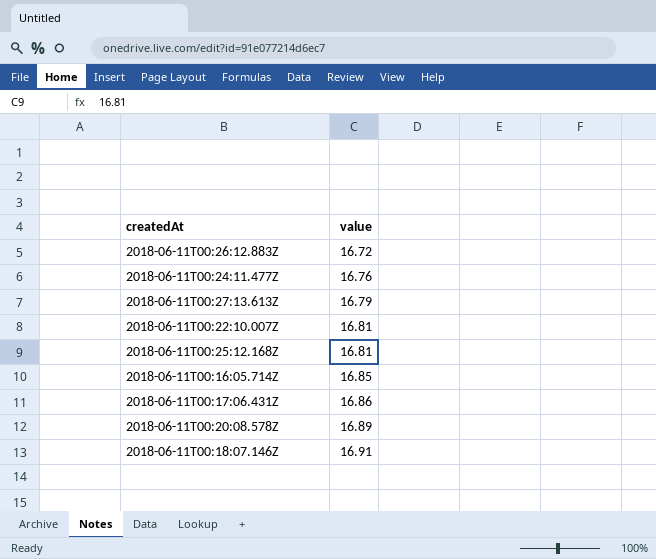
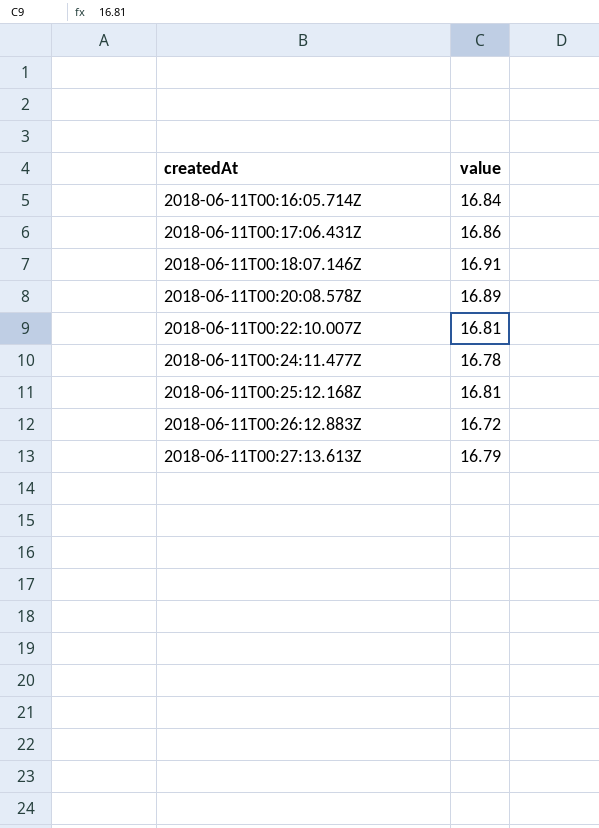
row order: value ascending -> createdAt ascending
2018-06-11T00:16:05.714Z | value: 16.85 -> 16.84
2018-06-11T00:24:11.477Z | value: 16.76 -> 16.78

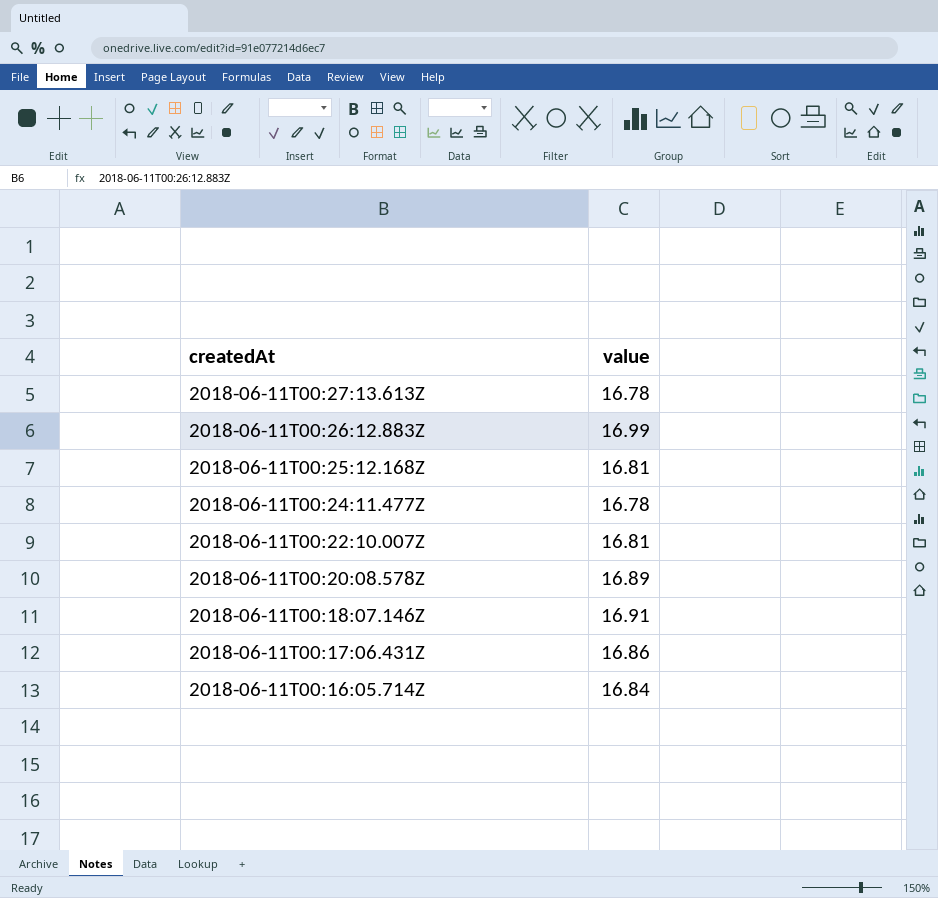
row order: createdAt ascending -> createdAt descending
2018-06-11T00:27:13.613Z | value: 16.79 -> 16.78
2018-06-11T00:26:12.883Z | value: 16.72 -> 16.99

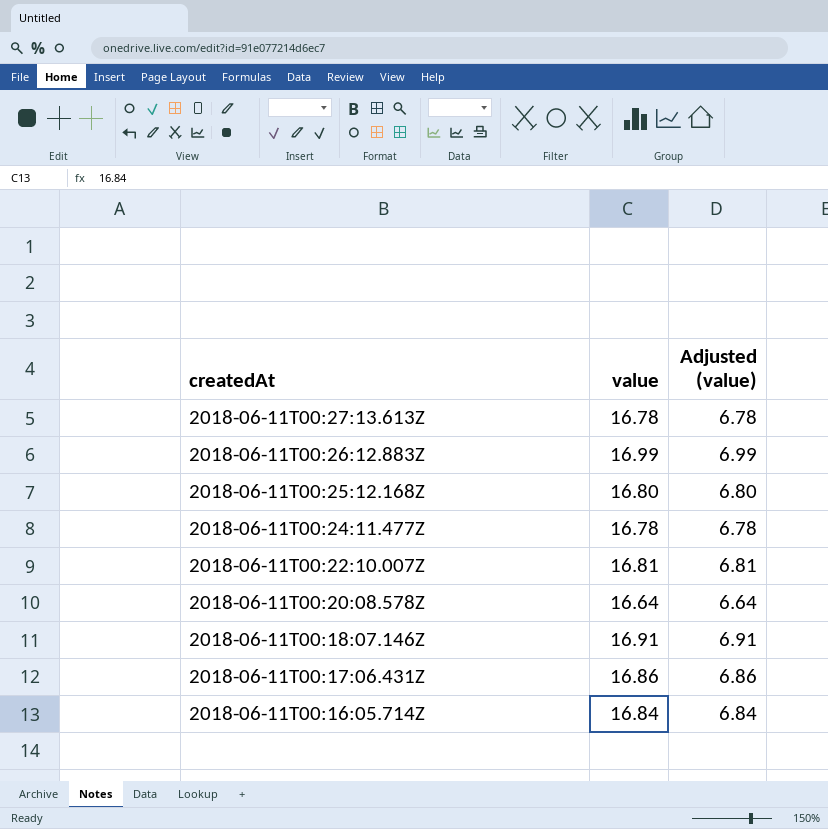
column Adjusted (value) | formula: none -> [value] - 10
2018-06-11T00:25:12.168Z | value: 16.81 -> 16.80
2018-06-11T00:20:08.578Z | value: 16.89 -> 16.64

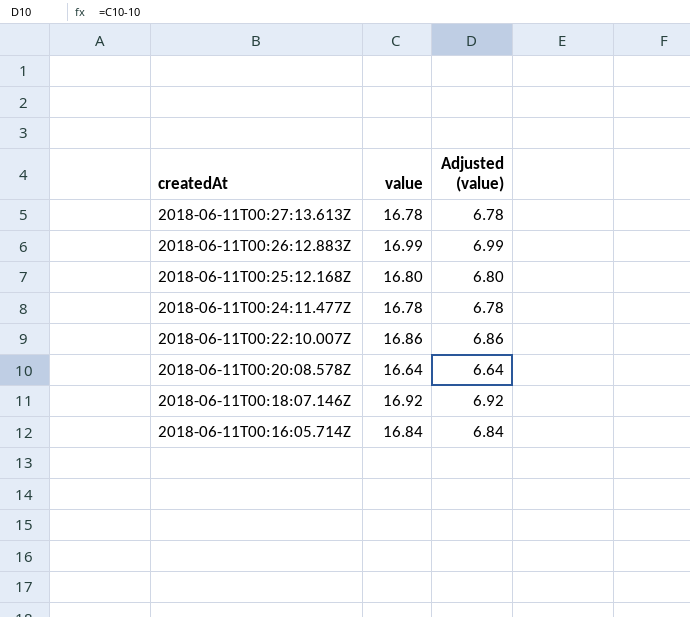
row 2018-06-11T00:17:06.431Z: 16.86 | 6.86 -> none
2018-06-11T00:22:10.007Z | value: 16.81 -> 16.86
2018-06-11T00:22:10.007Z | Adjusted (value): 6.81 -> 6.86
2018-06-11T00:18:07.146Z | value: 16.91 -> 16.92
2018-06-11T00:18:07.146Z | Adjusted (value): 6.91 -> 6.92

